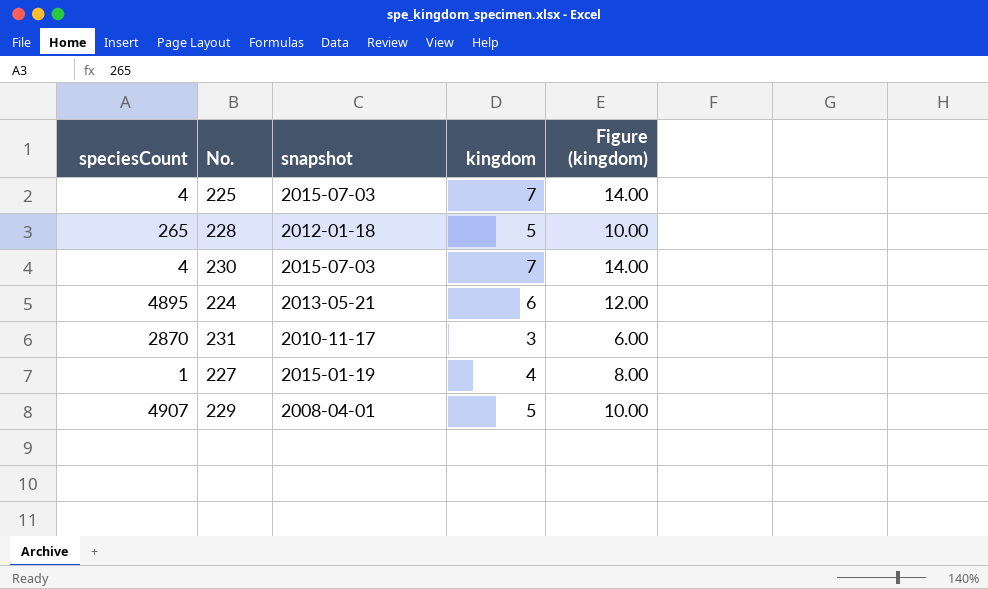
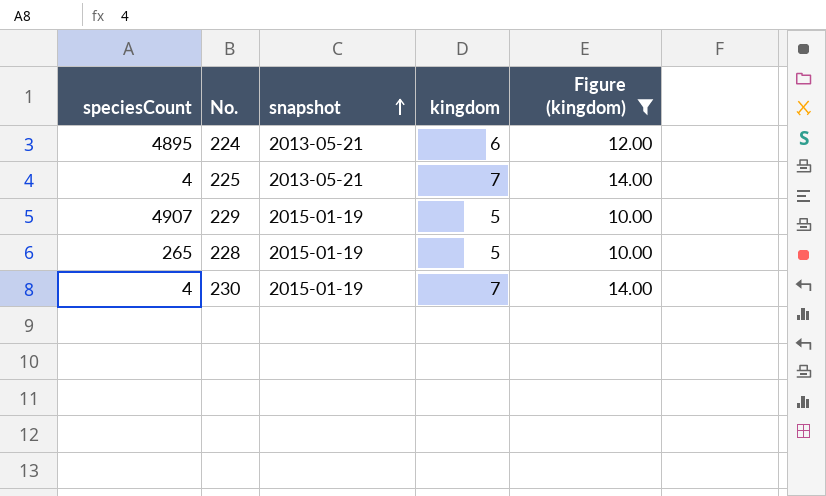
filter: none -> Figure (kingdom) >= 10.00
row order: none -> snapshot ascending
225 | snapshot: 2015-07-03 -> 2013-05-21
229 | snapshot: 2008-04-01 -> 2015-01-19
228 | snapshot: 2012-01-18 -> 2015-01-19
230 | snapshot: 2015-07-03 -> 2015-01-19

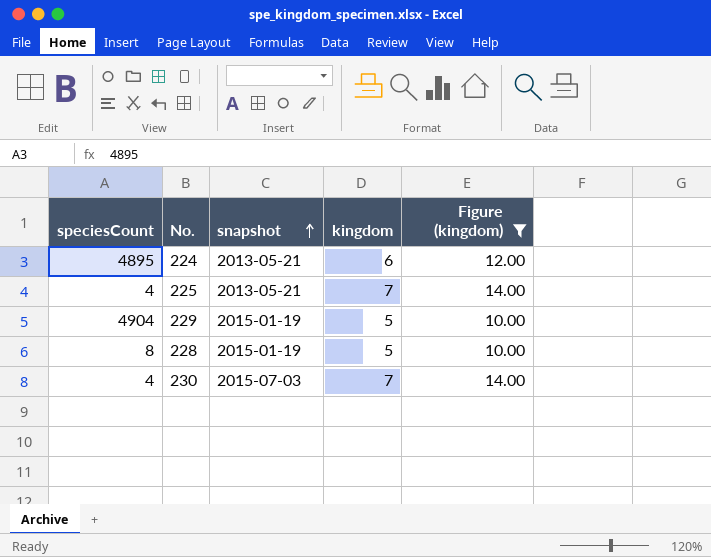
229 | speciesCount: 4907 -> 4904
228 | speciesCount: 265 -> 8
230 | snapshot: 2015-01-19 -> 2015-07-03

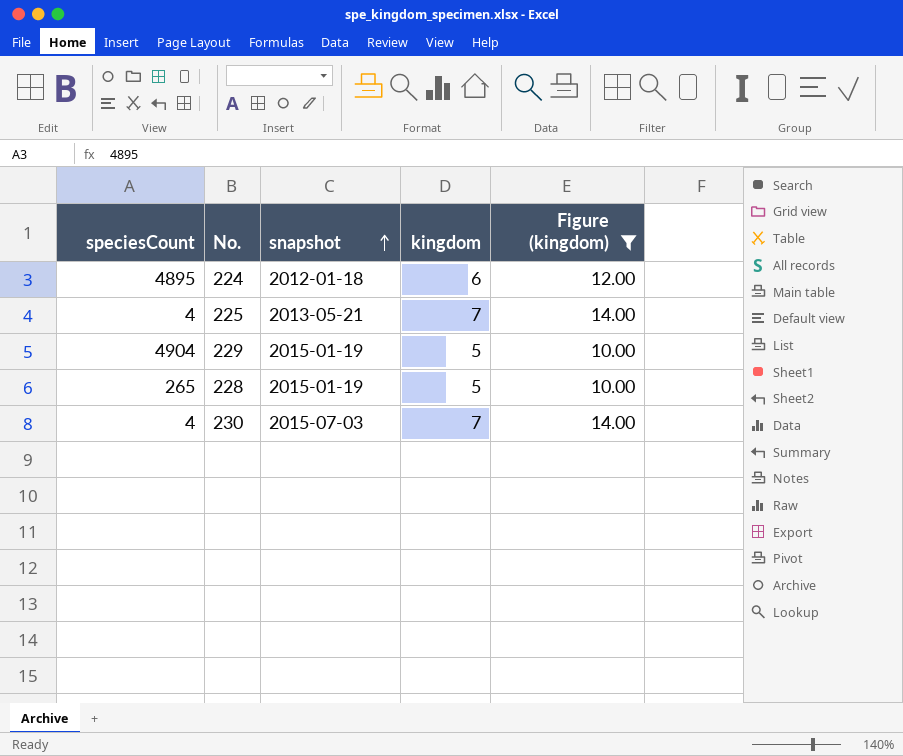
224 | snapshot: 2013-05-21 -> 2012-01-18
228 | speciesCount: 8 -> 265

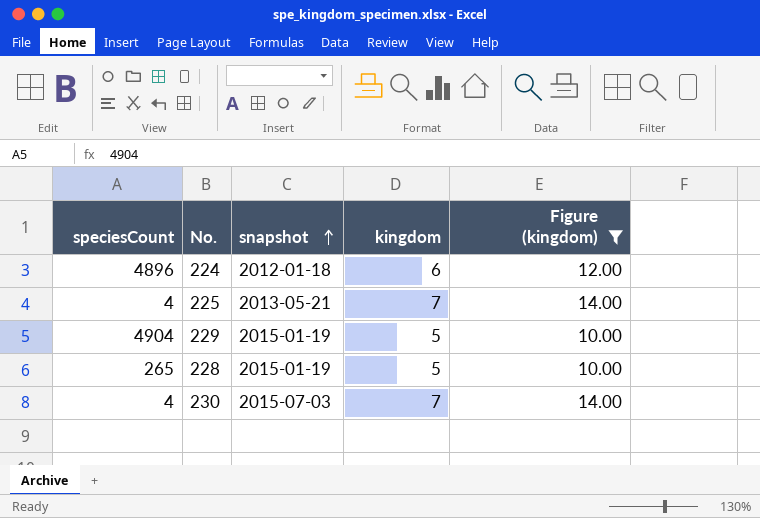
224 | speciesCount: 4895 -> 4896

